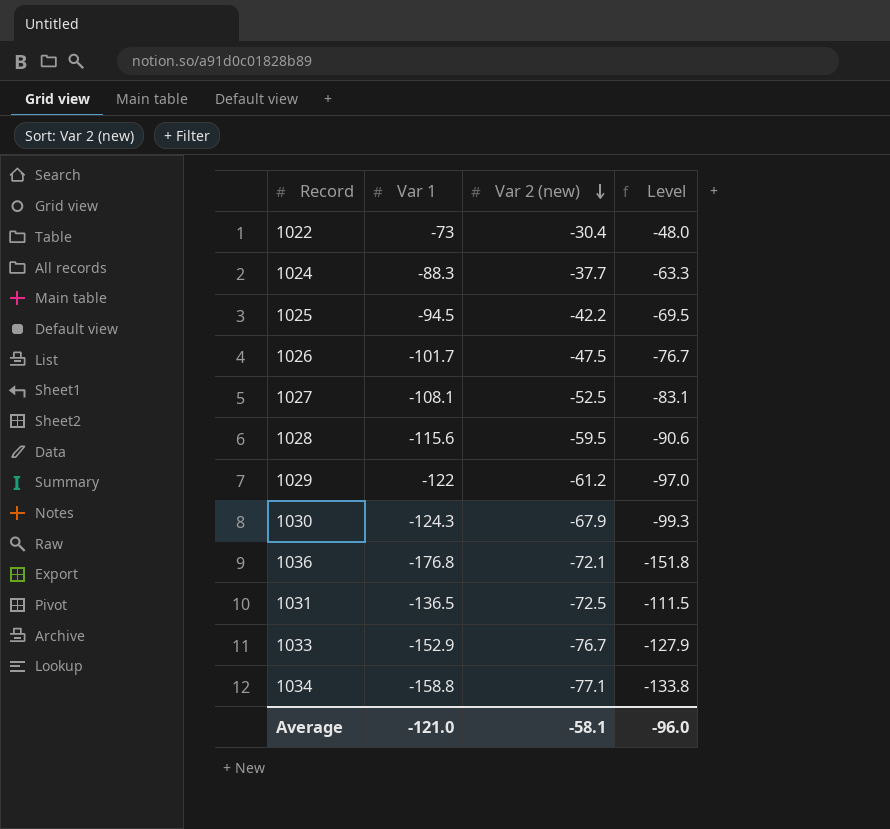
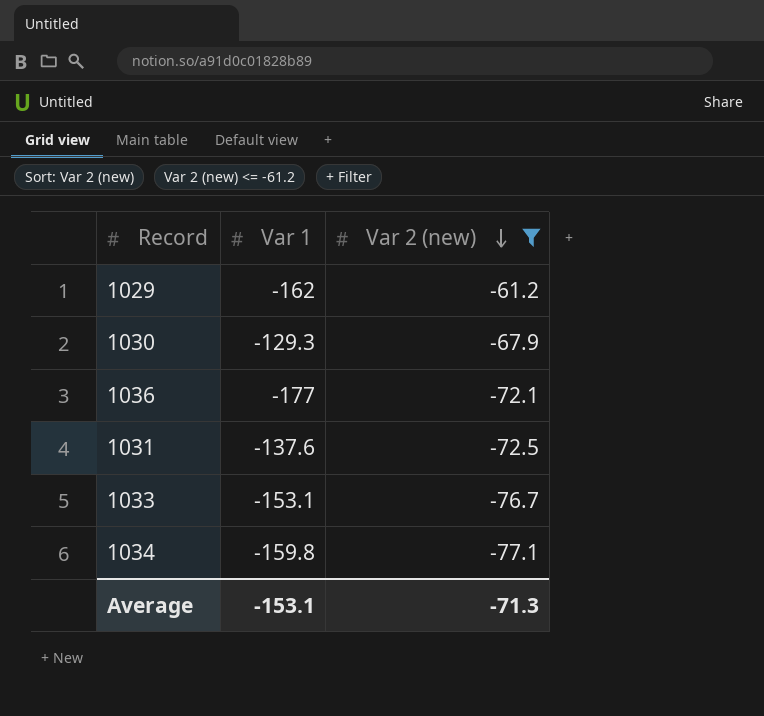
filter: none -> Var 2 (new) <= -61.2
column Level | formula: [Var 1] + 25 -> none
1029 | Var 1: -122 -> -162
1030 | Var 1: -124.3 -> -129.3
1036 | Var 1: -176.8 -> -177
1031 | Var 1: -136.5 -> -137.6
1033 | Var 1: -152.9 -> -153.1
1034 | Var 1: -158.8 -> -159.8
Average | Var 1: -121.0 -> -153.1
Average | Var 2 (new): -58.1 -> -71.3

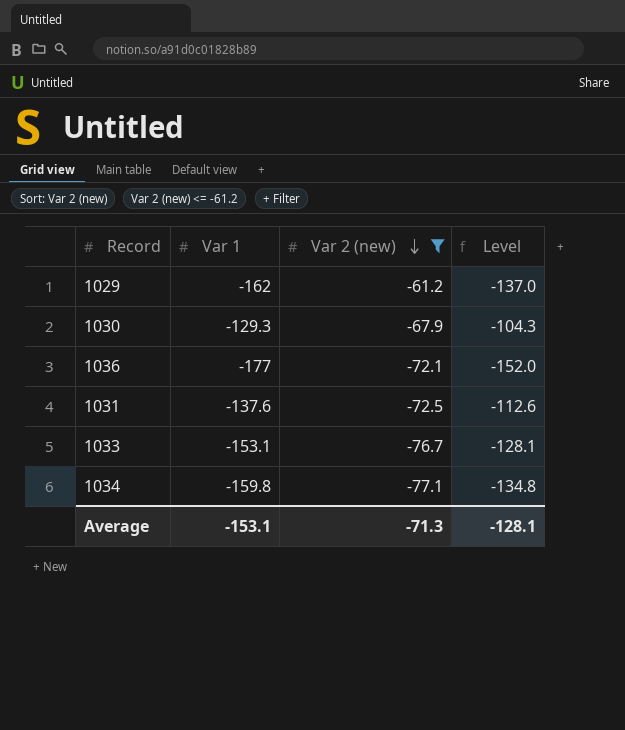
column Level | formula: none -> [Var 1] + 25

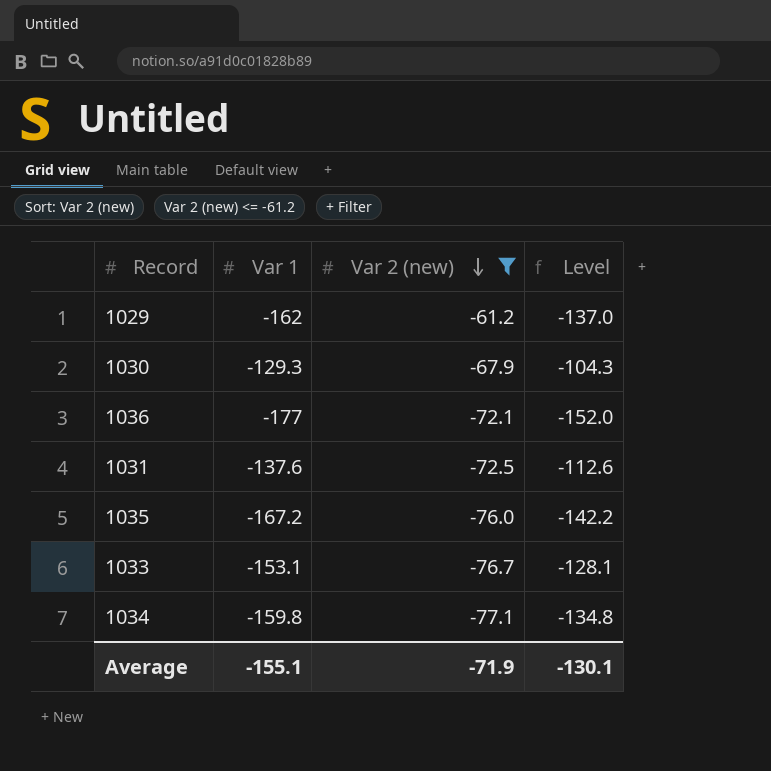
row 1035: none -> -167.2 | -76.0 | -142.2
Average | Var 1: -153.1 -> -155.1
Average | Var 2 (new): -71.3 -> -71.9
Average | Level: -128.1 -> -130.1

